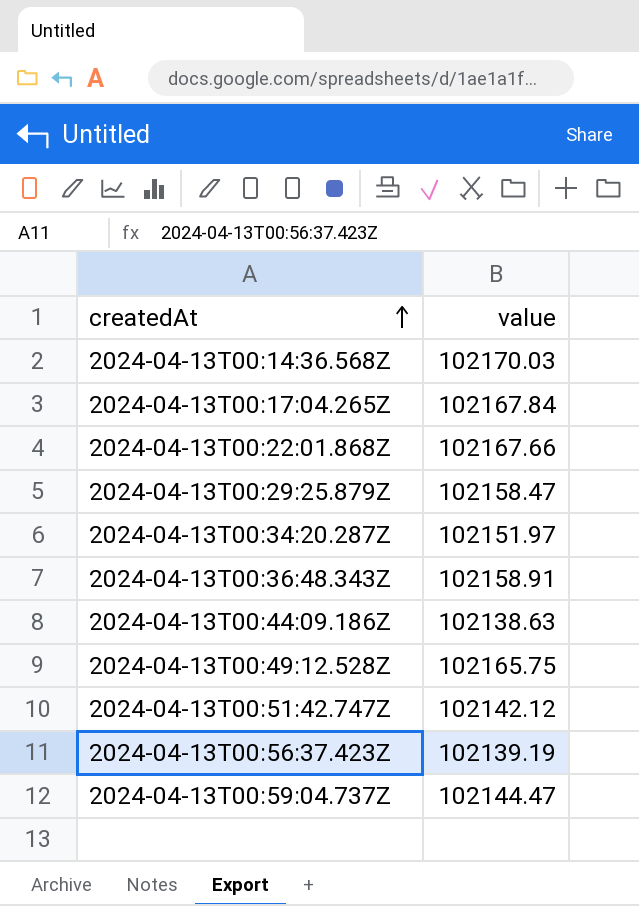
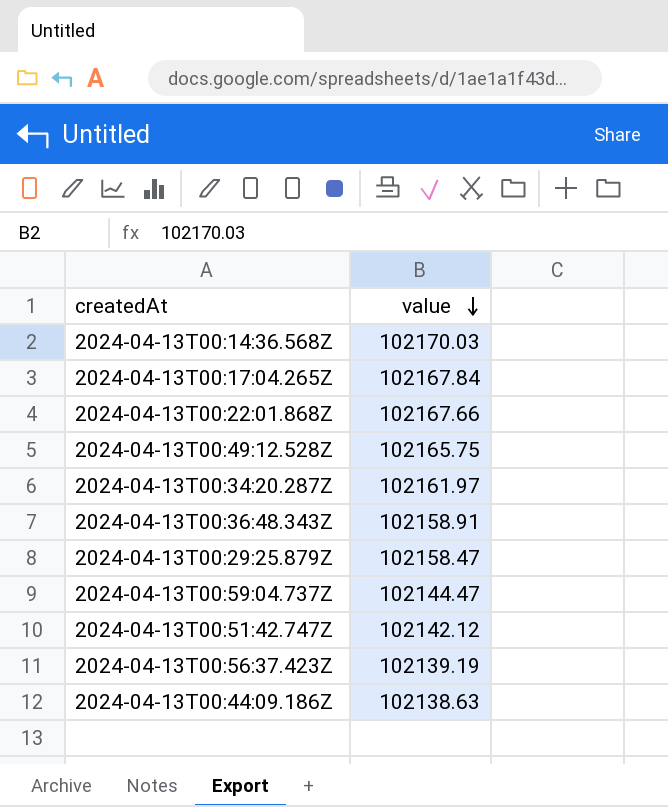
row order: createdAt ascending -> value descending
2024-04-13T00:34:20.287Z | value: 102151.97 -> 102161.97

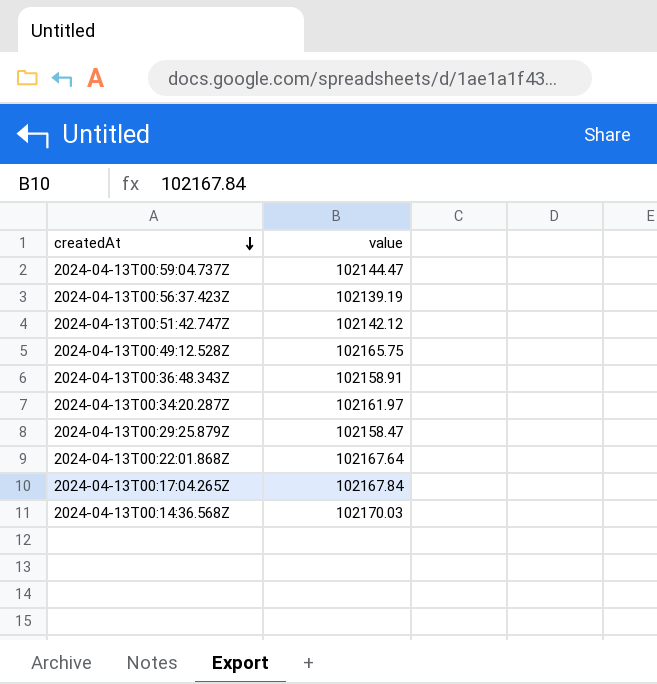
row order: value descending -> createdAt descending
row 2024-04-13T00:44:09.186Z: 102138.63 -> none
2024-04-13T00:22:01.868Z | value: 102167.66 -> 102167.64

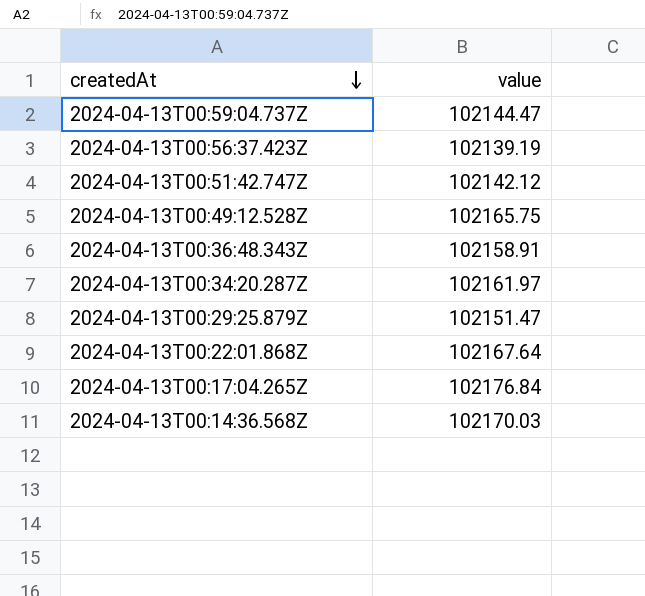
2024-04-13T00:29:25.879Z | value: 102158.47 -> 102151.47
2024-04-13T00:17:04.265Z | value: 102167.84 -> 102176.84

